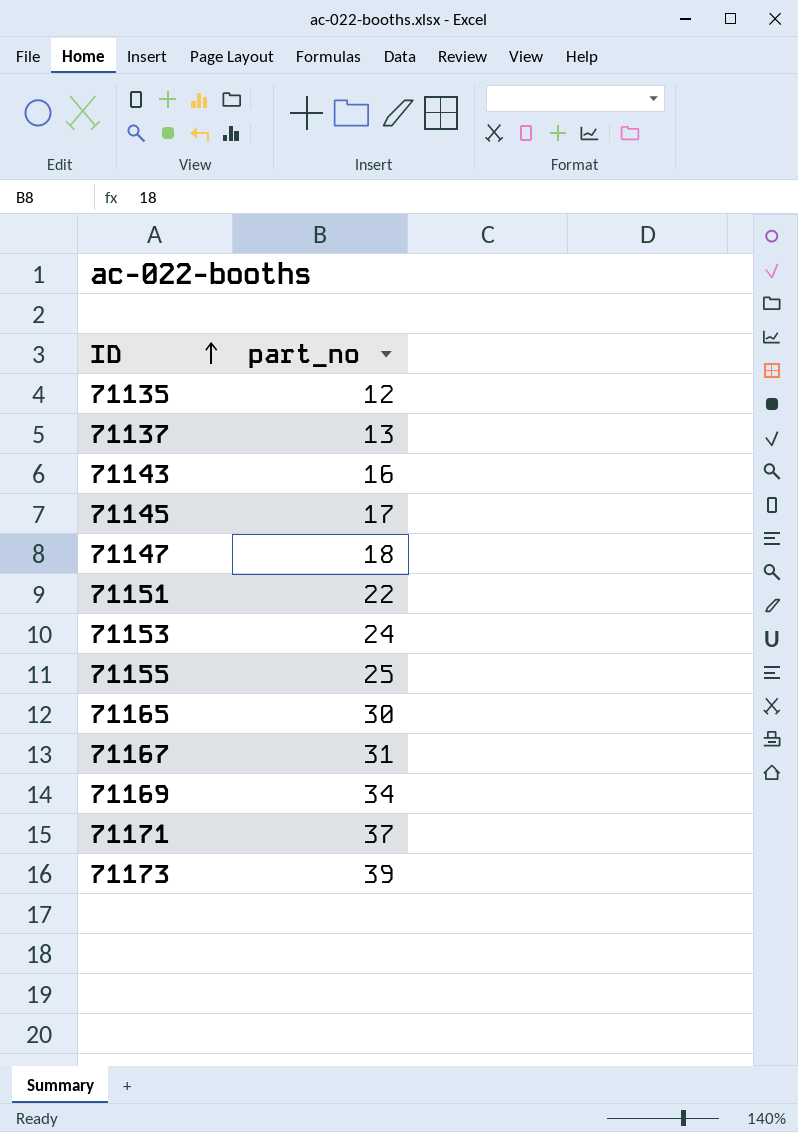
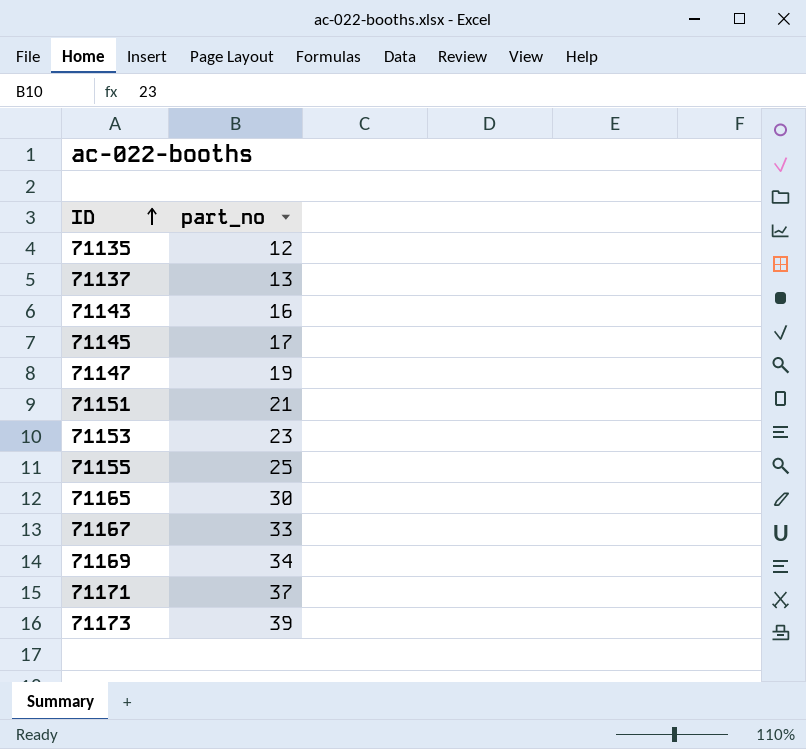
71147 | part_no: 18 -> 19
71151 | part_no: 22 -> 21
71153 | part_no: 24 -> 23
71167 | part_no: 31 -> 33

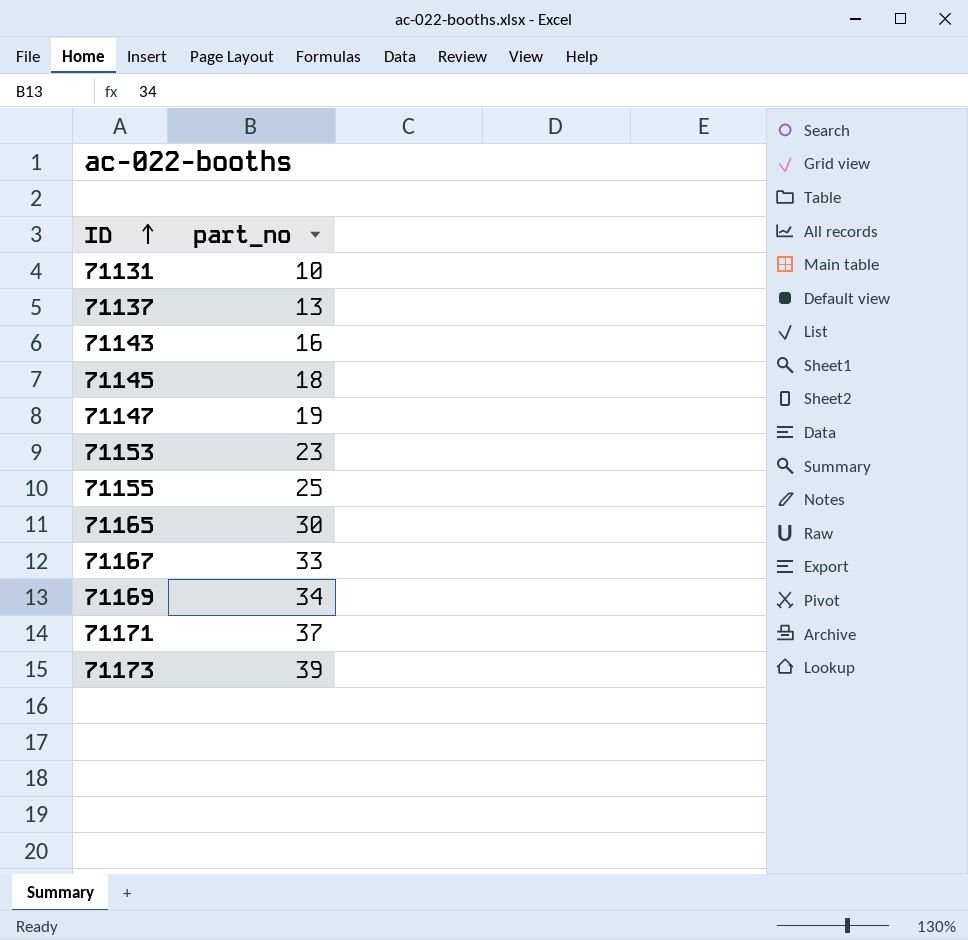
row 71135: 12 -> none
row 71151: 21 -> none
row 71131: none -> 10
71145 | part_no: 17 -> 18

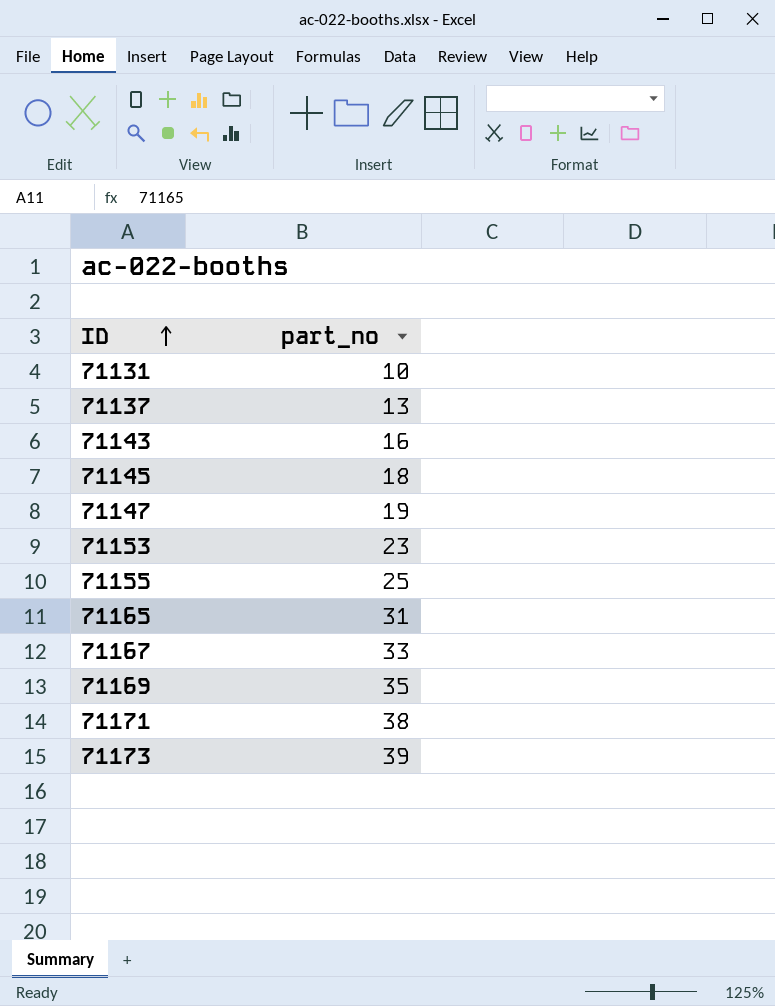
71165 | part_no: 30 -> 31
71169 | part_no: 34 -> 35
71171 | part_no: 37 -> 38

